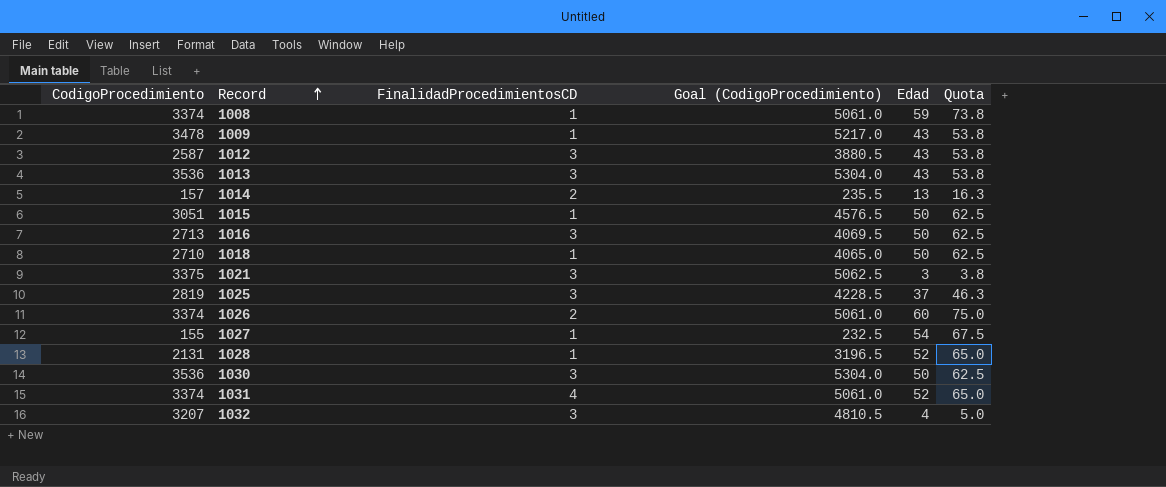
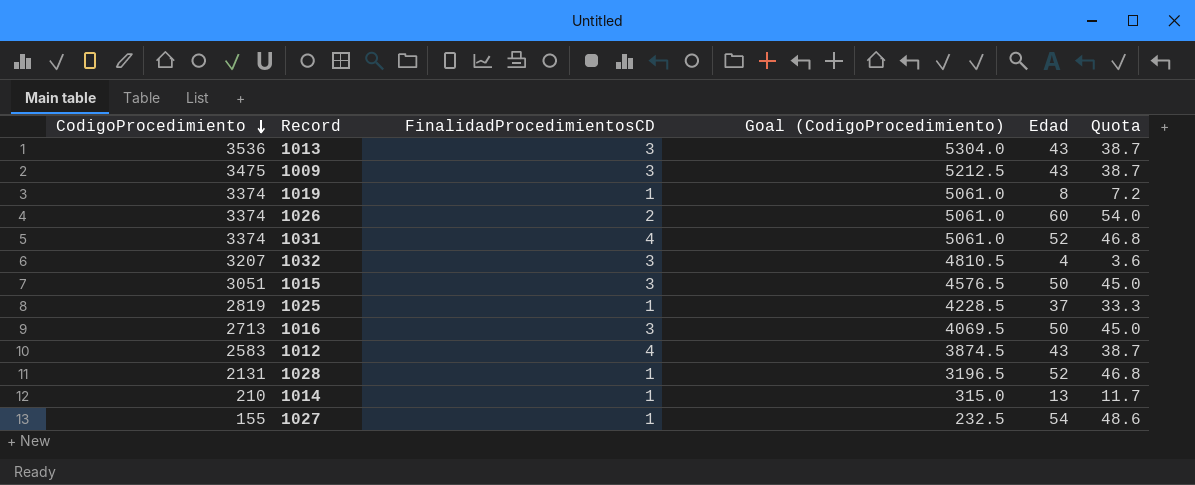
row order: Record ascending -> CodigoProcedimiento descending
column Quota | formula: [Edad] * 1.25 -> [Edad] * 0.9
row 1008: 3374 | 1 | 5061.0 | 59 | 73.8 -> none
row 1018: 2710 | 1 | 4065.0 | 50 | 62.5 -> none
row 1021: 3375 | 3 | 5062.5 | 3 | 3.8 -> none
row 1030: 3536 | 3 | 5304.0 | 50 | 62.5 -> none
1009 | CodigoProcedimiento: 3478 -> 3475
1009 | FinalidadProcedimientosCD: 1 -> 3
1009 | Goal (CodigoProcedimiento): 5217.0 -> 5212.5
row 1019: none -> 3374 | 1 | 5061.0 | 8 | 7.2
1015 | FinalidadProcedimientosCD: 1 -> 3
1025 | FinalidadProcedimientosCD: 3 -> 1
1012 | CodigoProcedimiento: 2587 -> 2583
1012 | FinalidadProcedimientosCD: 3 -> 4
1012 | Goal (CodigoProcedimiento): 3880.5 -> 3874.5
1014 | CodigoProcedimiento: 157 -> 210
1014 | FinalidadProcedimientosCD: 2 -> 1
1014 | Goal (CodigoProcedimiento): 235.5 -> 315.0

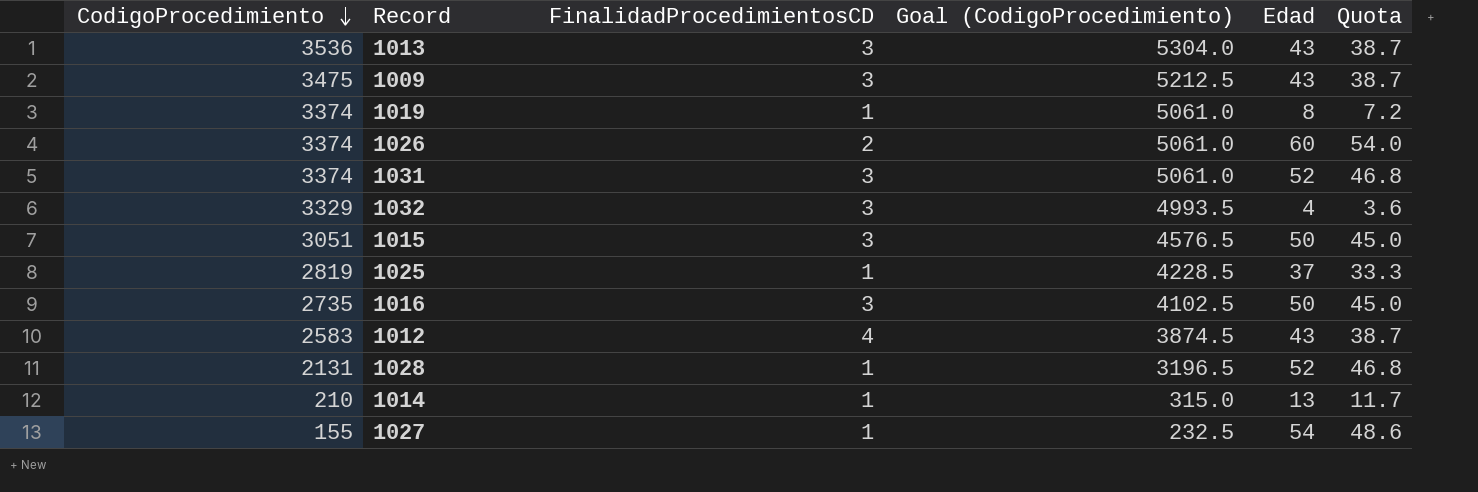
1031 | FinalidadProcedimientosCD: 4 -> 3
1032 | CodigoProcedimiento: 3207 -> 3329
1032 | Goal (CodigoProcedimiento): 4810.5 -> 4993.5
1016 | CodigoProcedimiento: 2713 -> 2735
1016 | Goal (CodigoProcedimiento): 4069.5 -> 4102.5

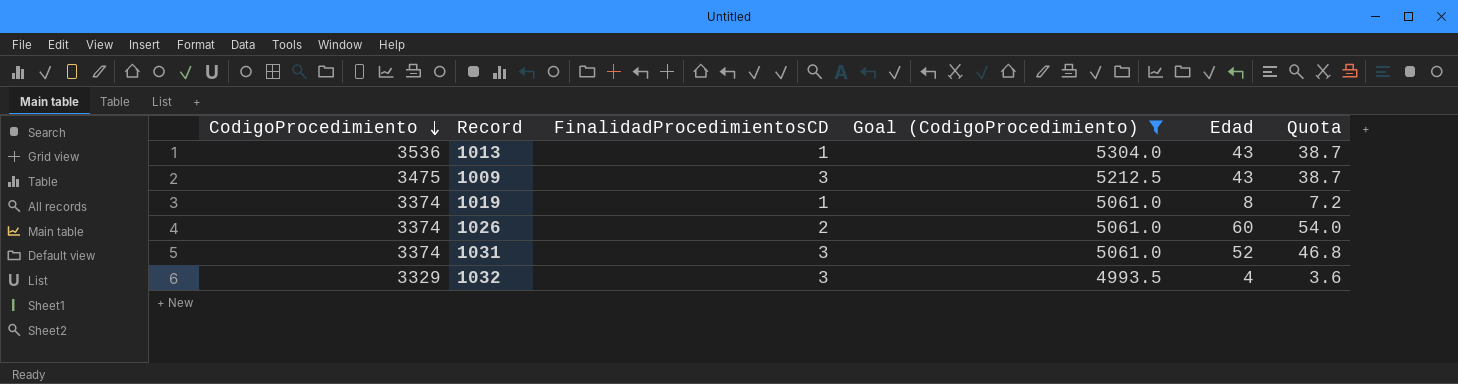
filter: none -> Goal (CodigoProcedimiento) >= 4993.5
1013 | FinalidadProcedimientosCD: 3 -> 1

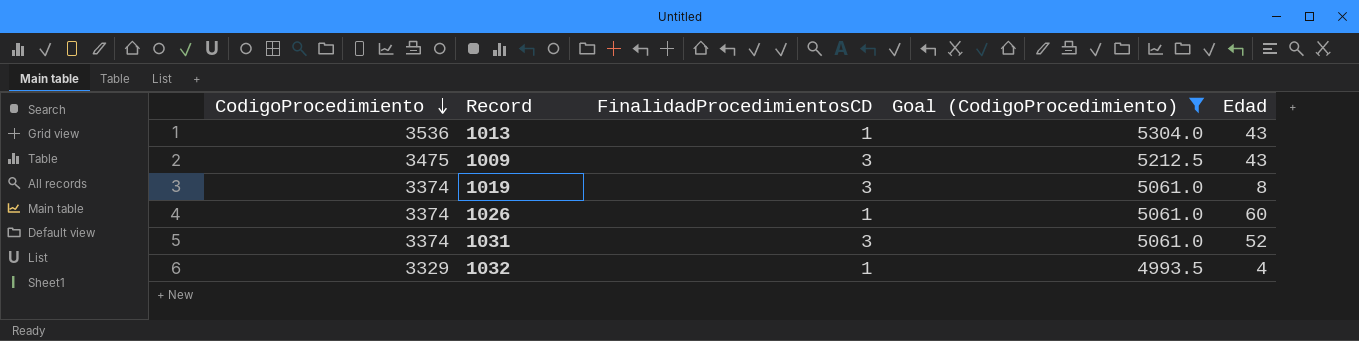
column Quota | formula: [Edad] * 0.9 -> none
1019 | FinalidadProcedimientosCD: 1 -> 3
1026 | FinalidadProcedimientosCD: 2 -> 1
1032 | FinalidadProcedimientosCD: 3 -> 1

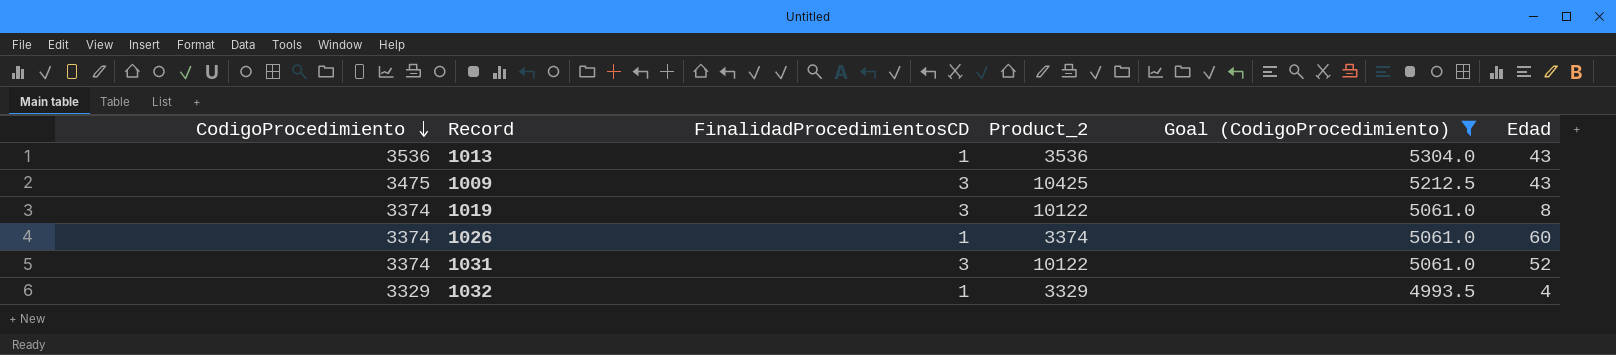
column Product_2 | formula: none -> [CodigoProcedimiento] * [FinalidadProcedimientosCD]

